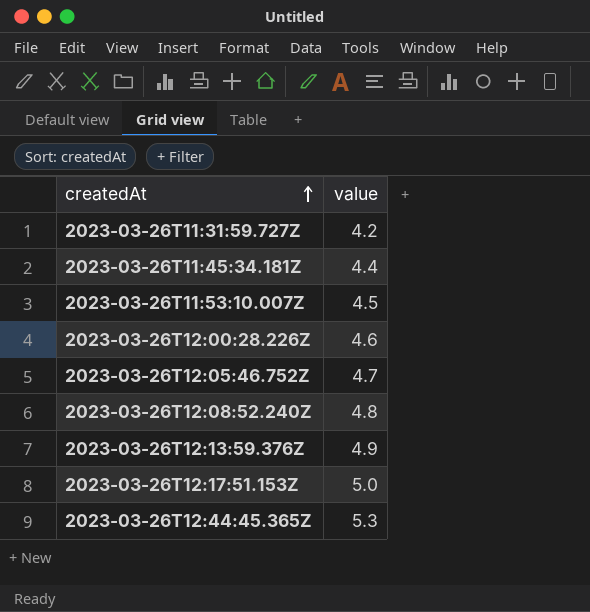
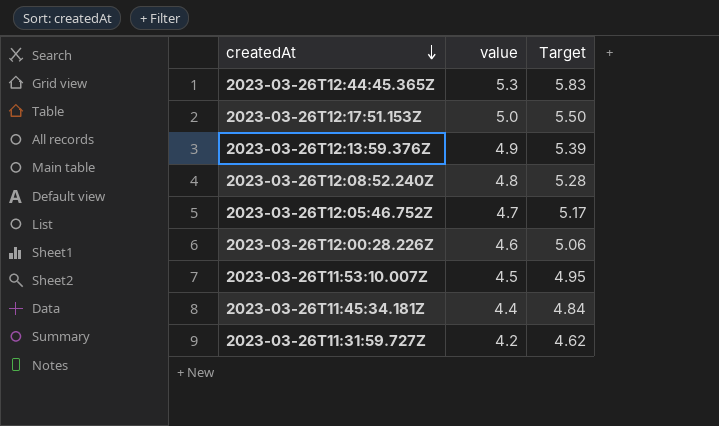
row order: createdAt ascending -> createdAt descending
column Target | formula: none -> [value] * 1.1

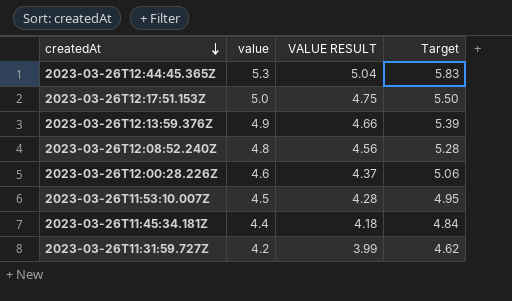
column VALUE RESULT | formula: none -> [value] * 0.95
row 2023-03-26T12:05:46.752Z: 4.7 | 5.17 -> none

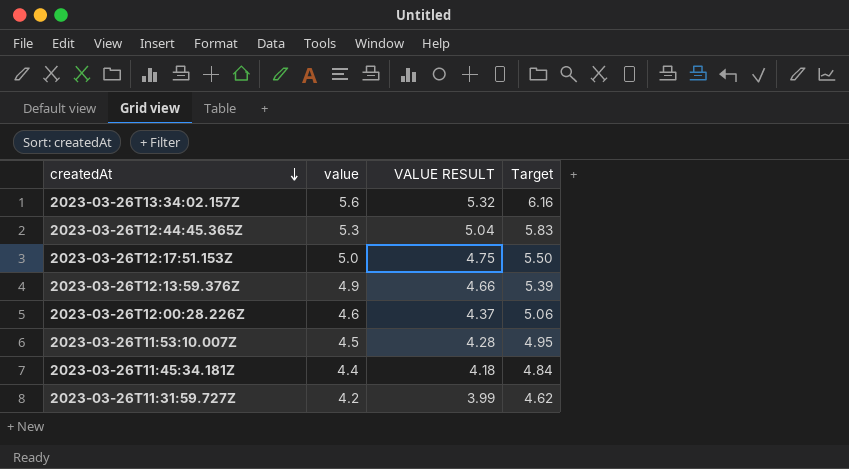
row 2023-03-26T12:08:52.240Z: 4.8 | 4.56 | 5.28 -> none
row 2023-03-26T13:34:02.157Z: none -> 5.6 | 5.32 | 6.16

